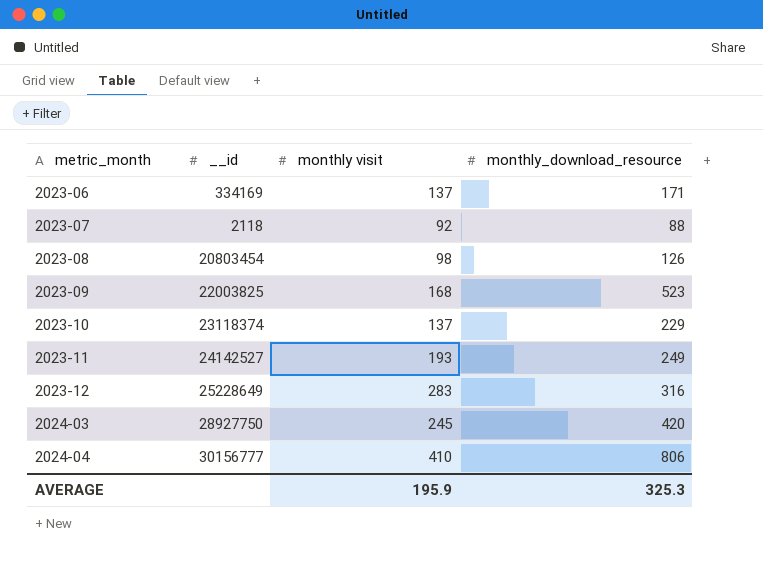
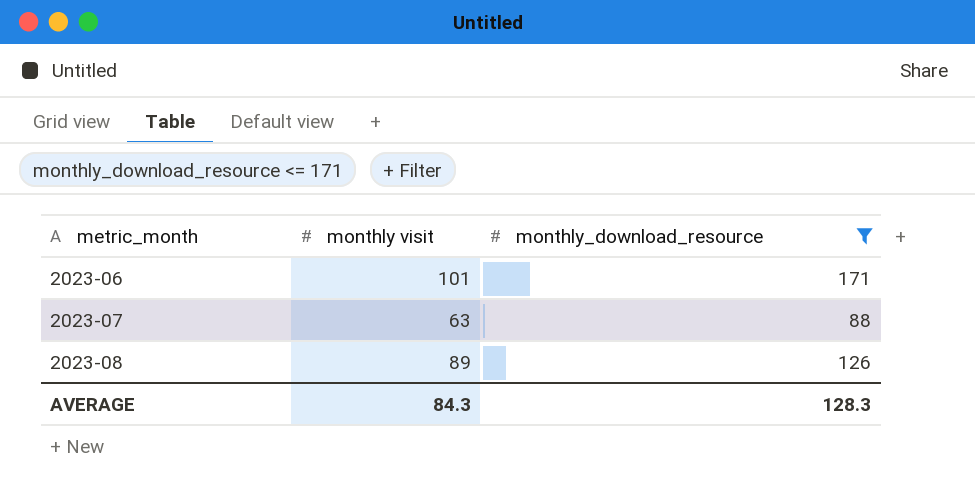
filter: none -> monthly_download_resource <= 171
column __id | position: 2 -> none
2023-06 | monthly visit: 137 -> 101
2023-07 | monthly visit: 92 -> 63
2023-08 | monthly visit: 98 -> 89
AVERAGE | monthly visit: 195.9 -> 84.3
AVERAGE | monthly_download_resource: 325.3 -> 128.3

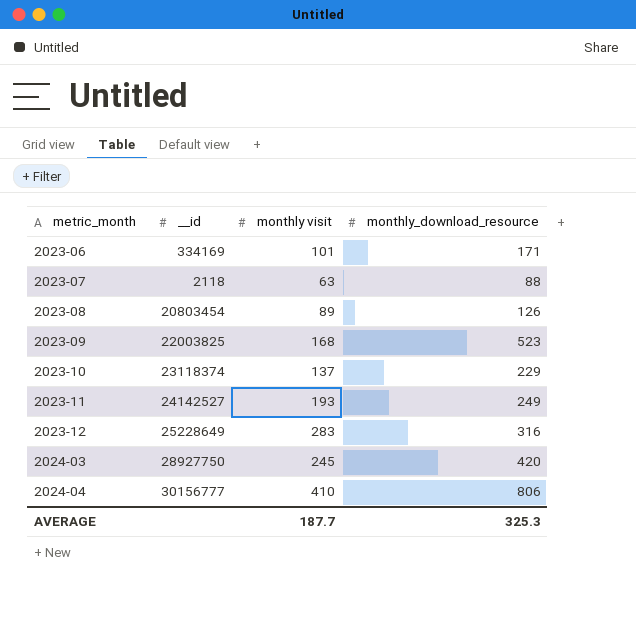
filter: monthly_download_resource <= 171 -> none
column __id | position: none -> 2
AVERAGE | monthly visit: 84.3 -> 187.7
AVERAGE | monthly_download_resource: 128.3 -> 325.3

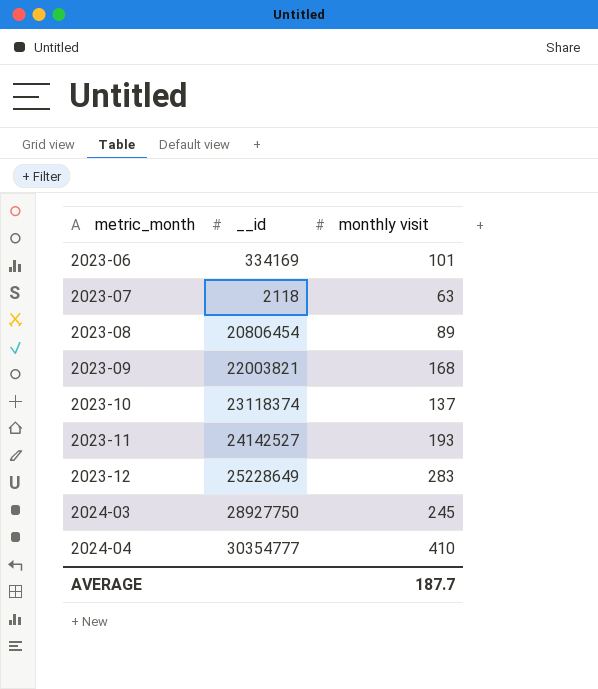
column monthly_download_resource | position: 4 -> none
2023-08 | __id: 20803454 -> 20806454
2023-09 | __id: 22003825 -> 22003821
2024-04 | __id: 30156777 -> 30354777

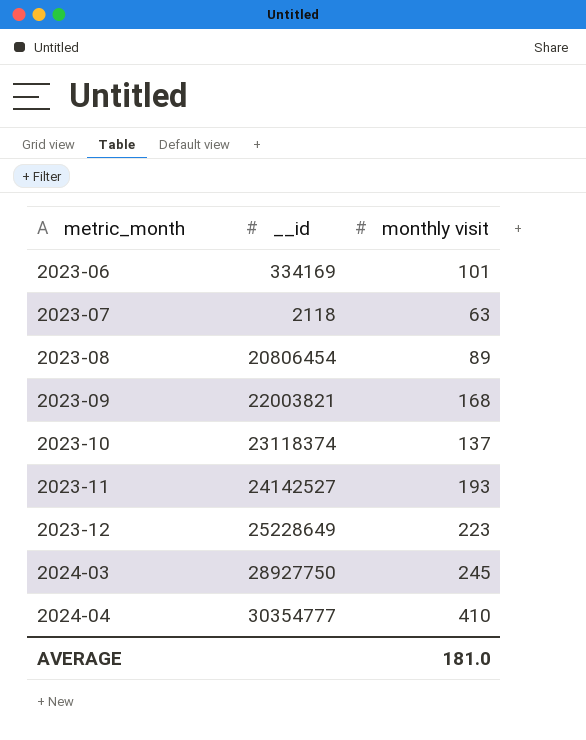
2023-12 | monthly visit: 283 -> 223
AVERAGE | monthly visit: 187.7 -> 181.0

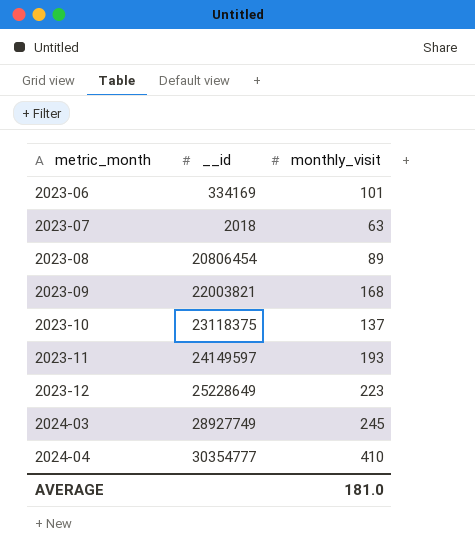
column name: monthly visit -> monthly_visit
2023-07 | __id: 2118 -> 2018
2023-10 | __id: 23118374 -> 23118375
2023-11 | __id: 24142527 -> 24149597
2024-03 | __id: 28927750 -> 28927749

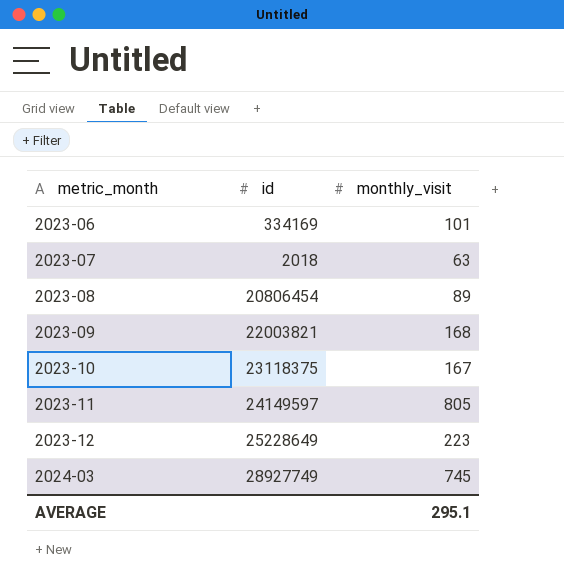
column name: __id -> id
row 2024-04: 30354777 | 410 -> none
2023-10 | monthly_visit: 137 -> 167
2023-11 | monthly_visit: 193 -> 805
2024-03 | monthly_visit: 245 -> 745
AVERAGE | monthly_visit: 181.0 -> 295.1

